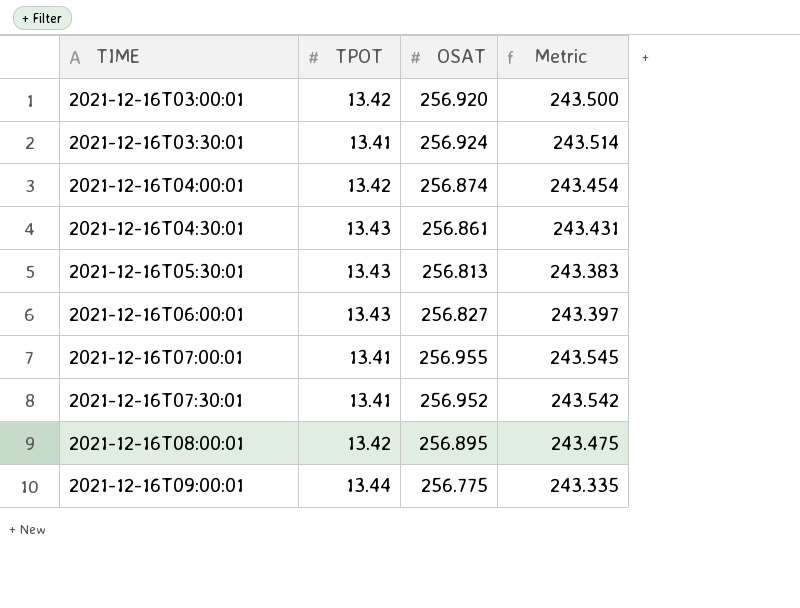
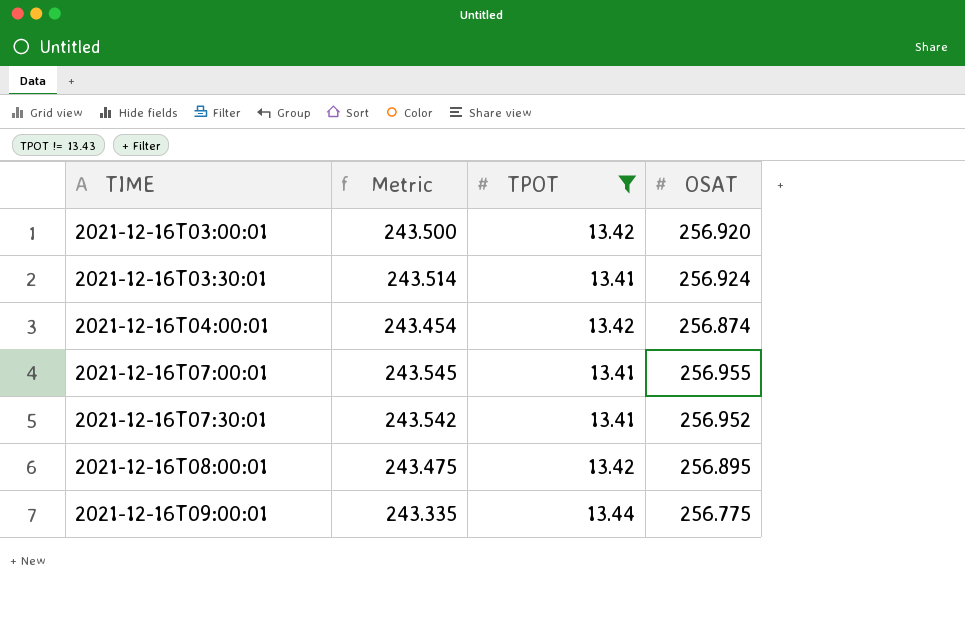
filter: none -> TPOT != 13.43
column Metric | position: 4 -> 2

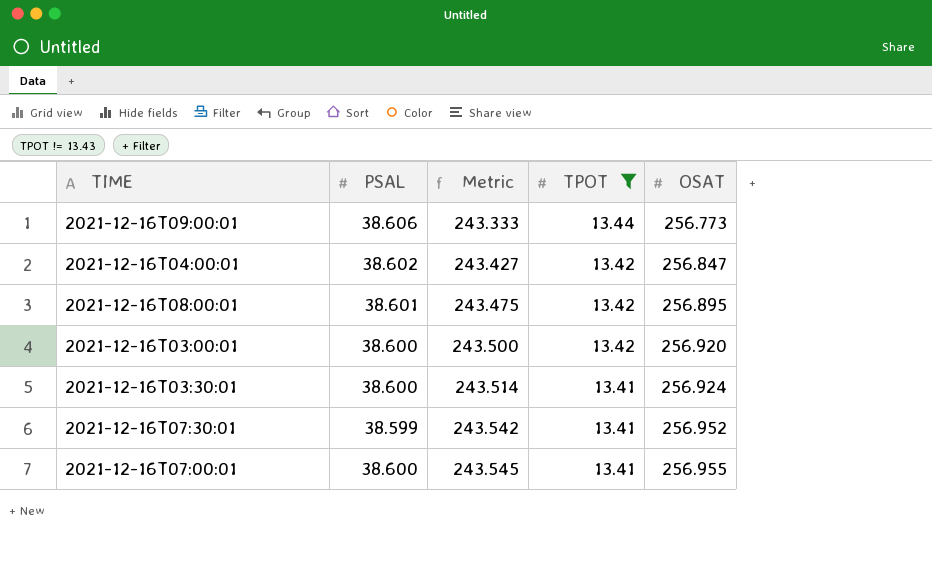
row order: TIME ascending -> Metric ascending
column PSAL | position: none -> 2
2021-12-16T09:00:01 | Metric: 243.335 -> 243.333
2021-12-16T09:00:01 | OSAT: 256.775 -> 256.773
2021-12-16T04:00:01 | Metric: 243.454 -> 243.427
2021-12-16T04:00:01 | OSAT: 256.874 -> 256.847

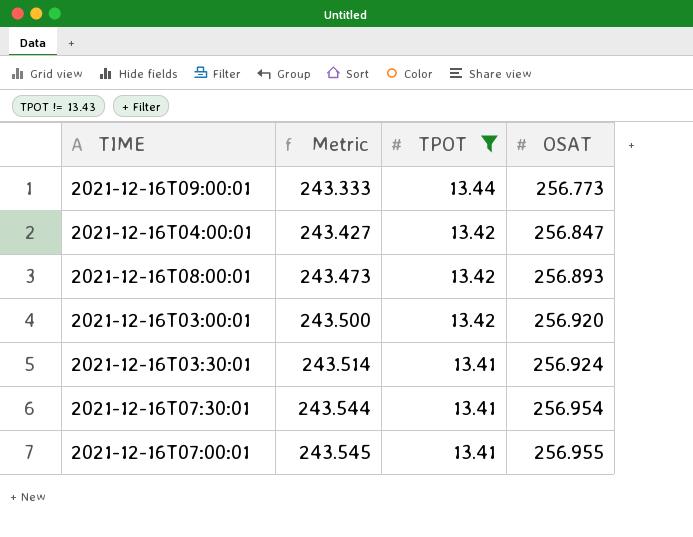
column PSAL | position: 2 -> none
2021-12-16T08:00:01 | Metric: 243.475 -> 243.473
2021-12-16T08:00:01 | OSAT: 256.895 -> 256.893
2021-12-16T07:30:01 | Metric: 243.542 -> 243.544
2021-12-16T07:30:01 | OSAT: 256.952 -> 256.954

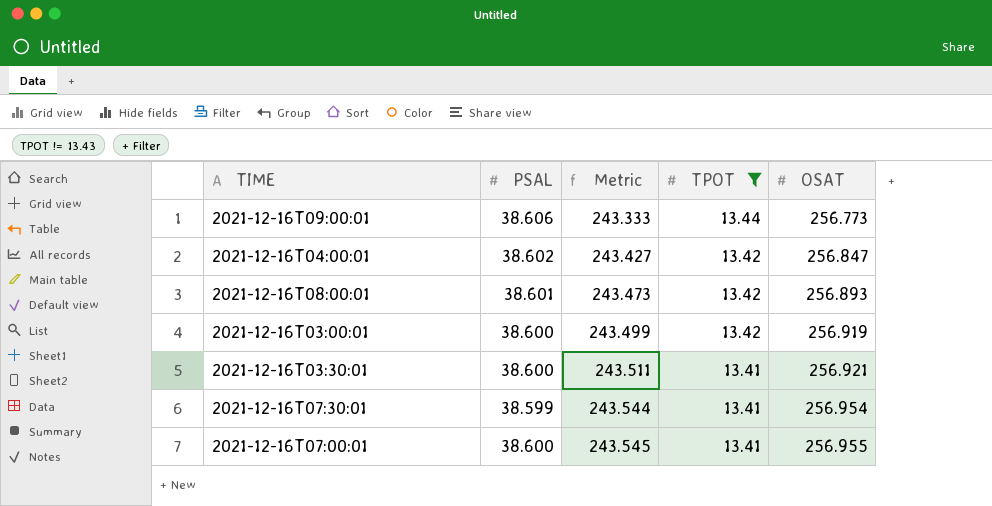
column PSAL | position: none -> 2
2021-12-16T03:00:01 | Metric: 243.500 -> 243.499
2021-12-16T03:00:01 | OSAT: 256.920 -> 256.919
2021-12-16T03:30:01 | Metric: 243.514 -> 243.511
2021-12-16T03:30:01 | OSAT: 256.924 -> 256.921

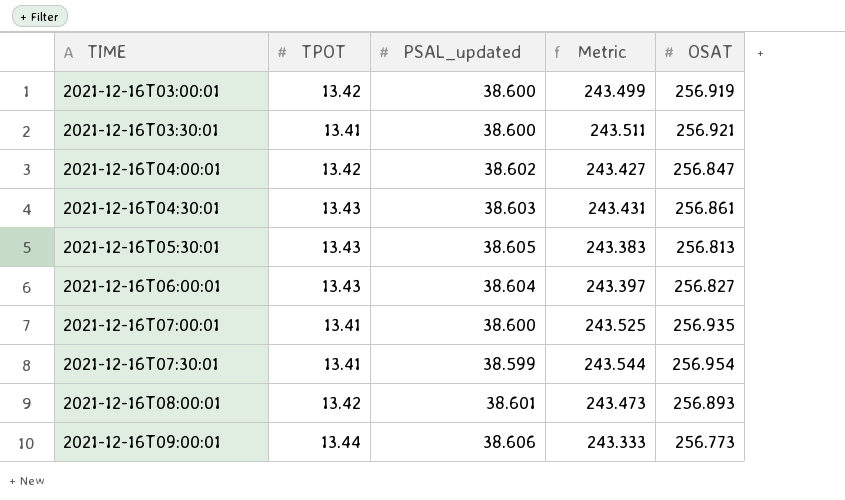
filter: TPOT != 13.43 -> none
row order: Metric ascending -> TIME ascending
column TPOT | position: 4 -> 2
column name: PSAL -> PSAL_updated
2021-12-16T07:00:01 | Metric: 243.545 -> 243.525
2021-12-16T07:00:01 | OSAT: 256.955 -> 256.935

